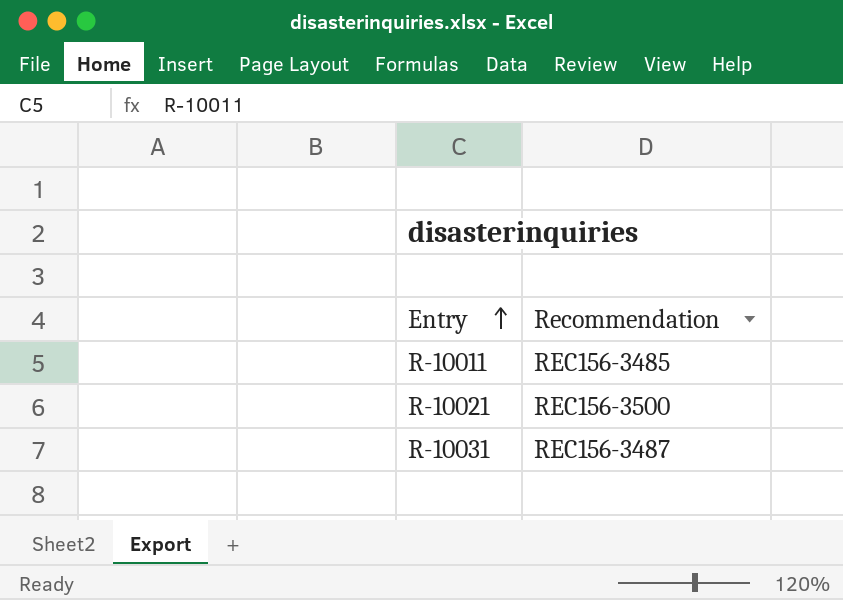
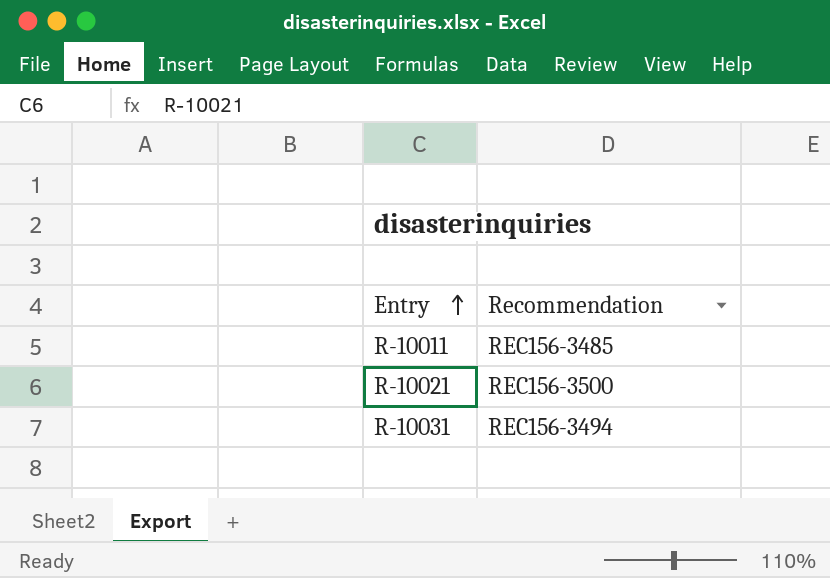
R-10031 | Recommendation: REC156-3487 -> REC156-3494

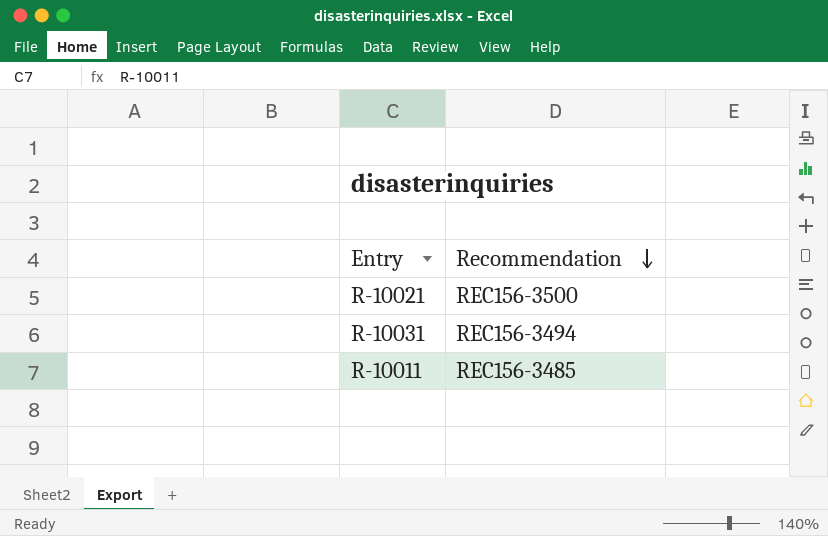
row order: Entry ascending -> Recommendation descending

